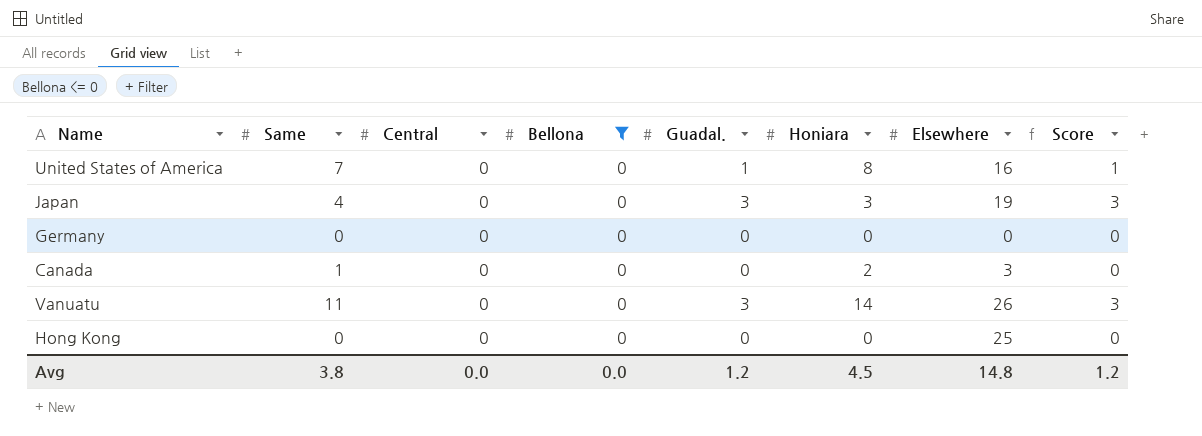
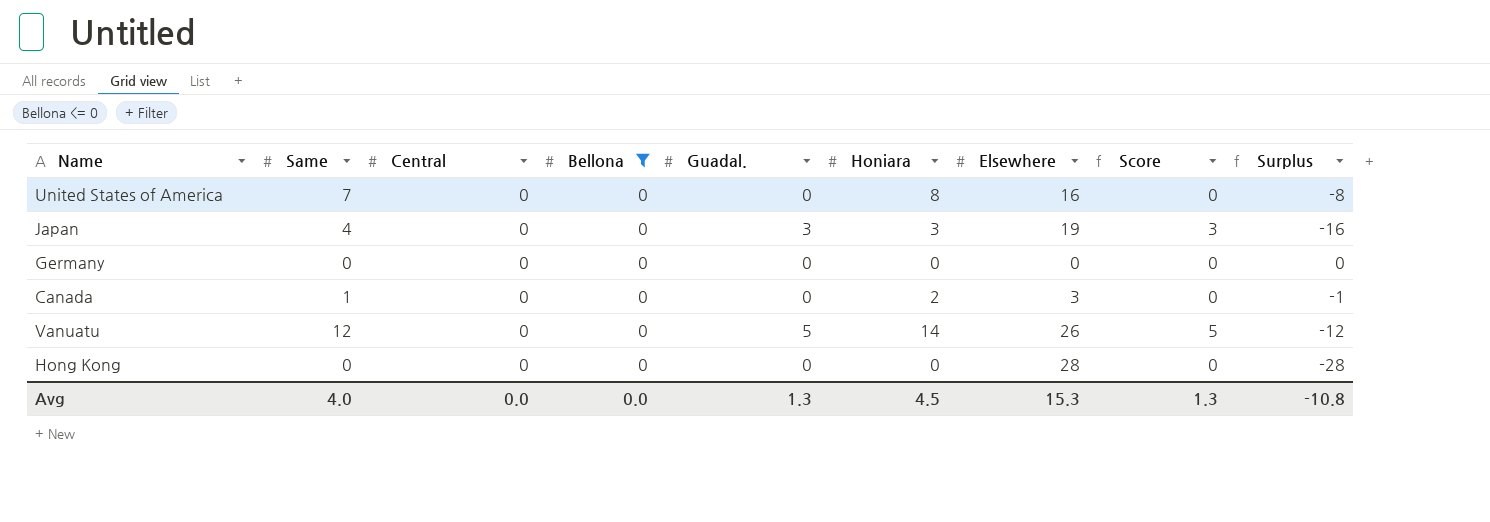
column Surplus | formula: none -> [Honiara] - [Elsewhere]
United States of America | Guadal.: 1 -> 0
United States of America | Score: 1 -> 0
Vanuatu | Same: 11 -> 12
Vanuatu | Guadal.: 3 -> 5
Vanuatu | Score: 3 -> 5
Hong Kong | Elsewhere: 25 -> 28
Avg | Same: 3.8 -> 4.0
Avg | Guadal.: 1.2 -> 1.3
Avg | Elsewhere: 14.8 -> 15.3
Avg | Score: 1.2 -> 1.3

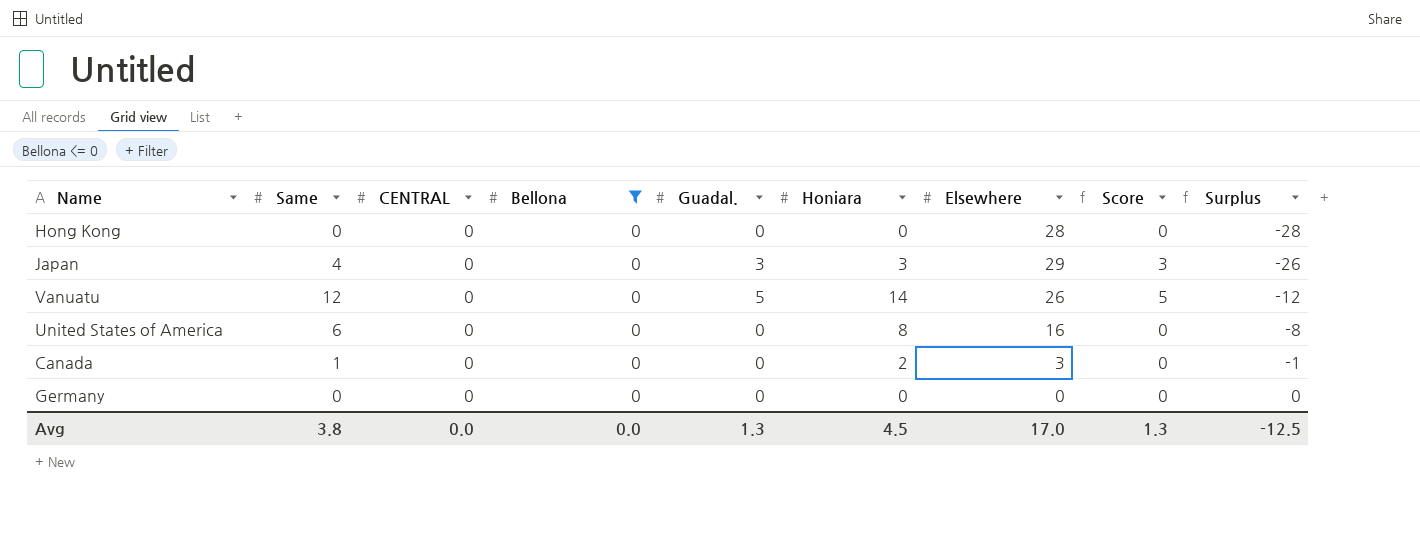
row order: none -> Surplus ascending
column name: Central -> CENTRAL
Japan | Elsewhere: 19 -> 29
Japan | Surplus: -16 -> -26
United States of America | Same: 7 -> 6
Avg | Same: 4.0 -> 3.8
Avg | Elsewhere: 15.3 -> 17.0
Avg | Surplus: -10.8 -> -12.5

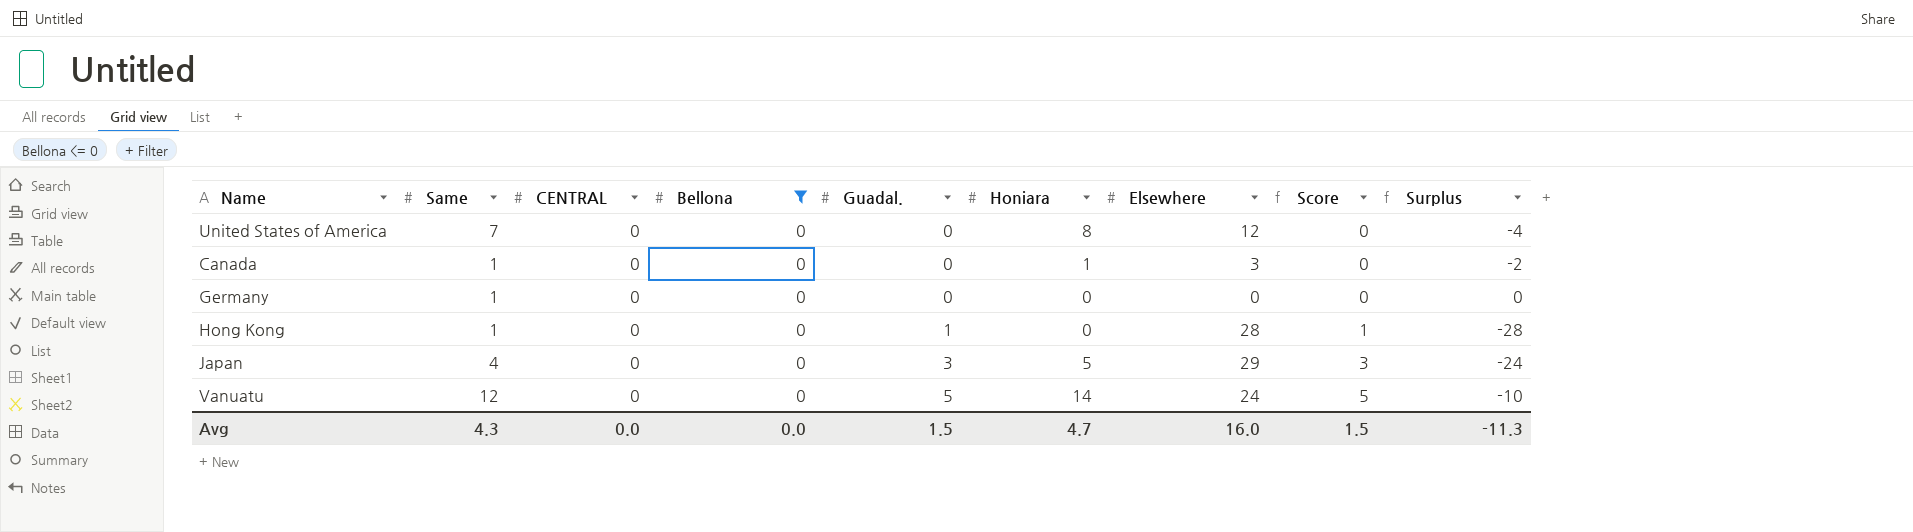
row order: Surplus ascending -> Guadal. ascending
United States of America | Same: 6 -> 7
United States of America | Elsewhere: 16 -> 12
United States of America | Surplus: -8 -> -4
Canada | Honiara: 2 -> 1
Canada | Surplus: -1 -> -2
Germany | Same: 0 -> 1
Hong Kong | Same: 0 -> 1
Hong Kong | Guadal.: 0 -> 1
Hong Kong | Score: 0 -> 1
Japan | Honiara: 3 -> 5
Japan | Surplus: -26 -> -24
Vanuatu | Elsewhere: 26 -> 24
Vanuatu | Surplus: -12 -> -10
Avg | Same: 3.8 -> 4.3
Avg | Guadal.: 1.3 -> 1.5
Avg | Honiara: 4.5 -> 4.7
Avg | Elsewhere: 17.0 -> 16.0
Avg | Score: 1.3 -> 1.5
Avg | Surplus: -12.5 -> -11.3

